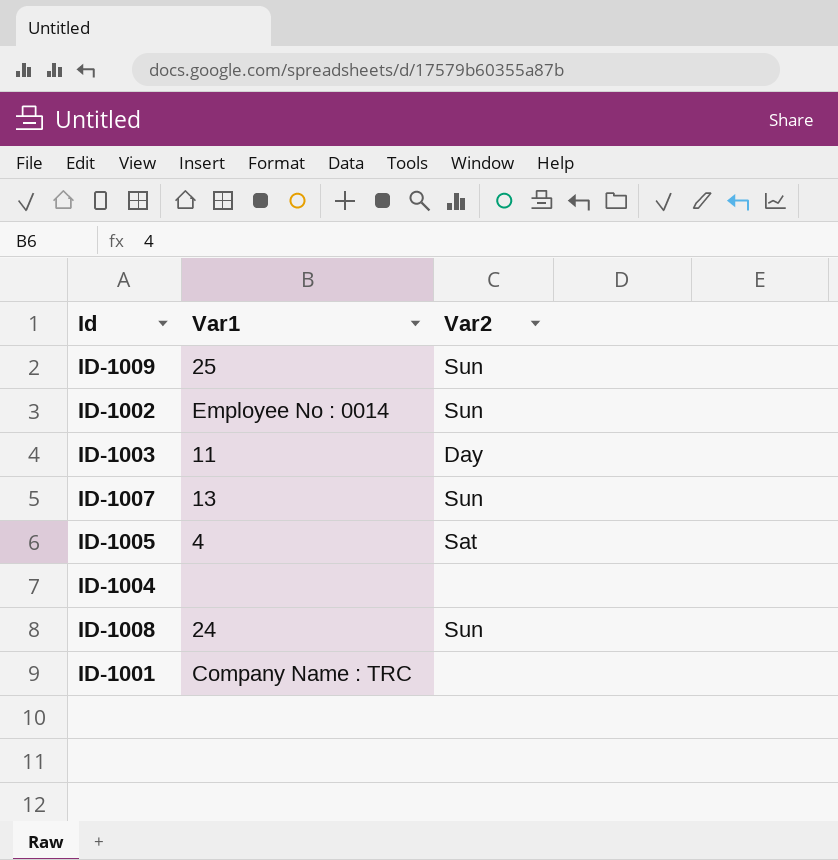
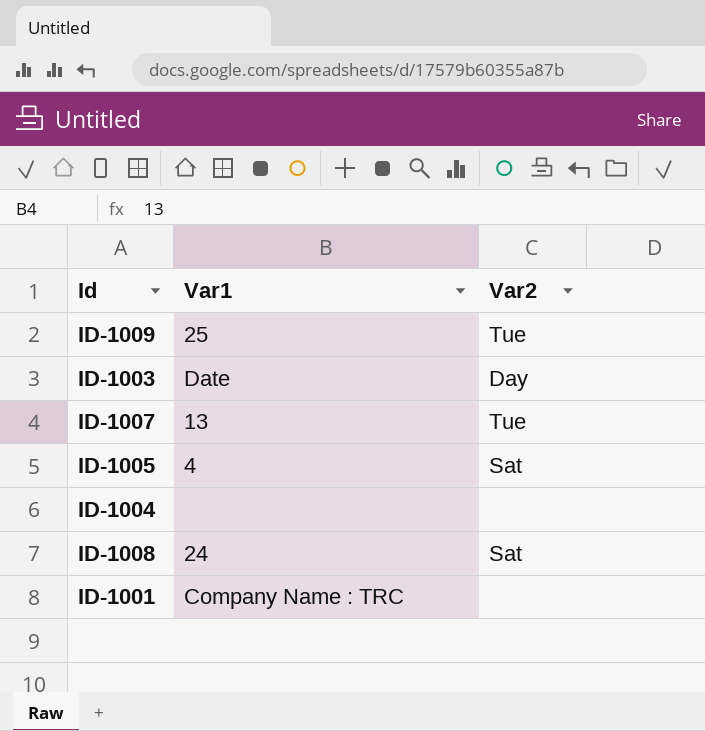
row ID-1002: Employee No : 0014 | Sun -> none
ID-1009 | Var2: Sun -> Tue
ID-1003 | Var1: 11 -> Date
ID-1007 | Var2: Sun -> Tue
ID-1008 | Var2: Sun -> Sat

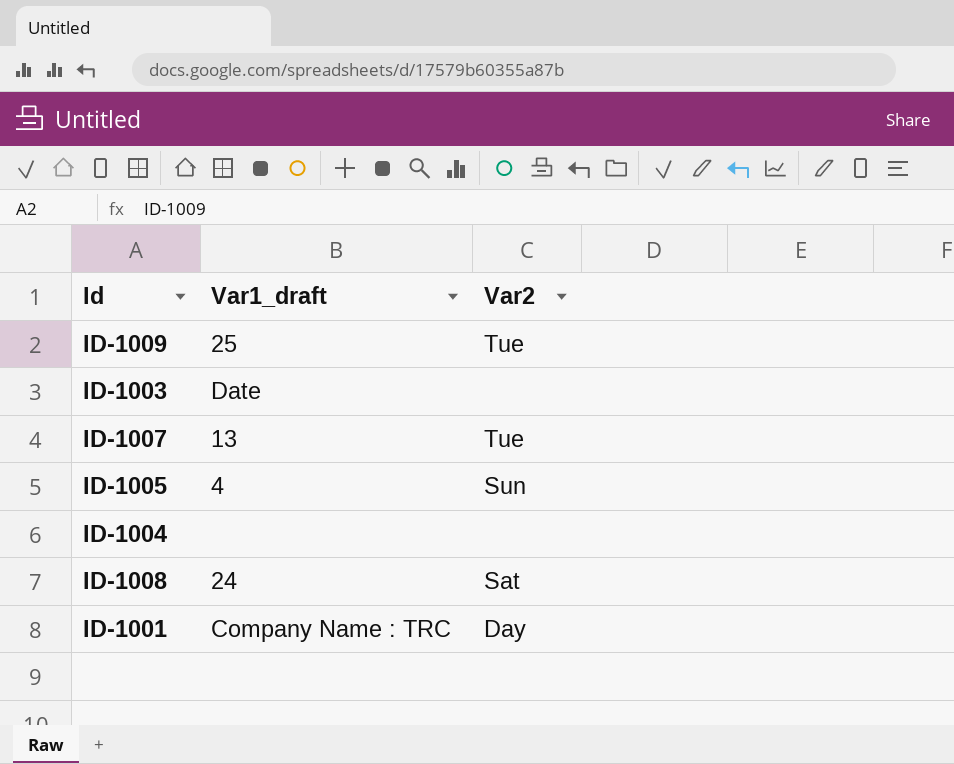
column name: Var1 -> Var1_draft
ID-1003 | Var2: Day -> none
ID-1005 | Var2: Sat -> Sun
ID-1001 | Var2: none -> Day

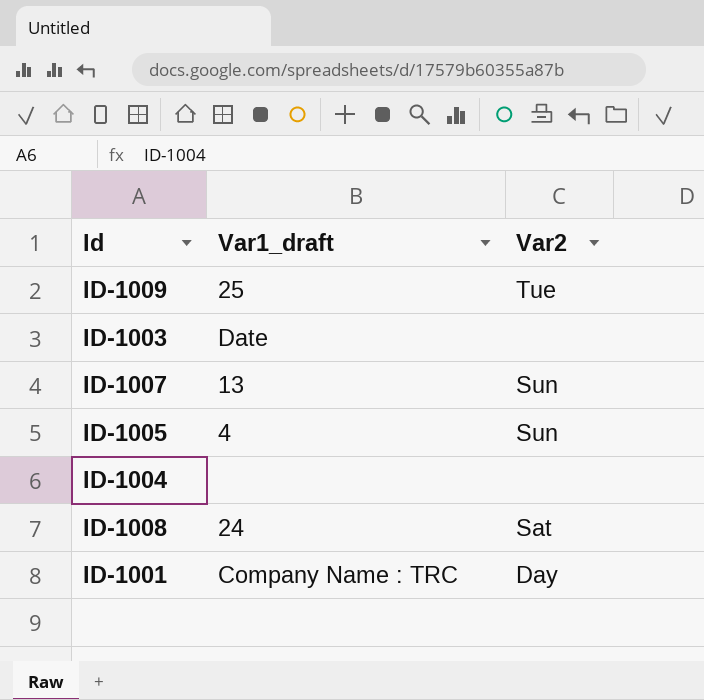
ID-1007 | Var2: Tue -> Sun

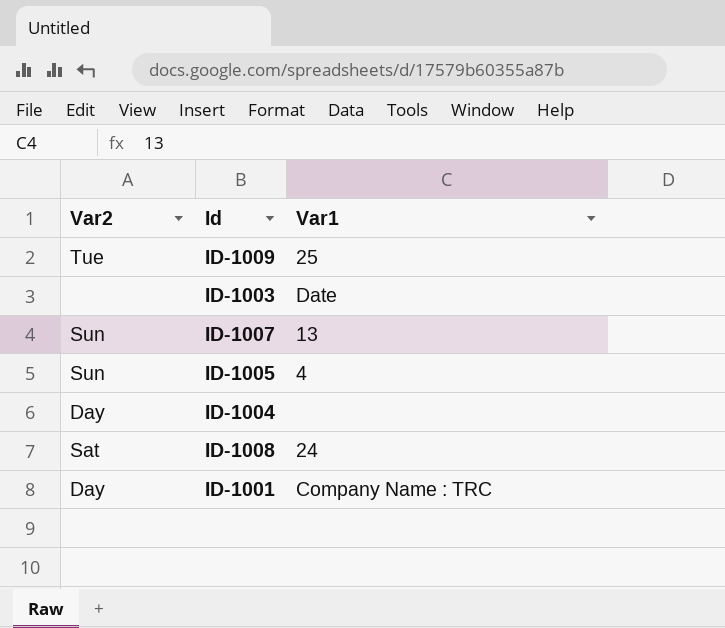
column Var2 | position: 3 -> 1
column name: Var1_draft -> Var1
ID-1004 | Var2: none -> Day

